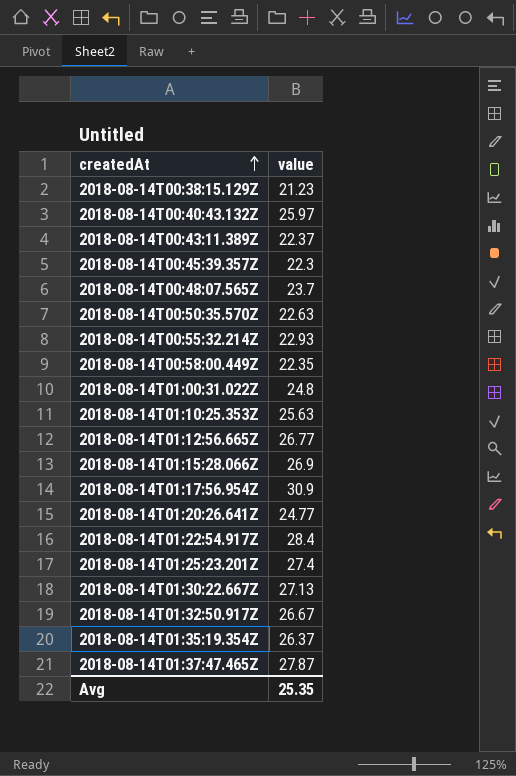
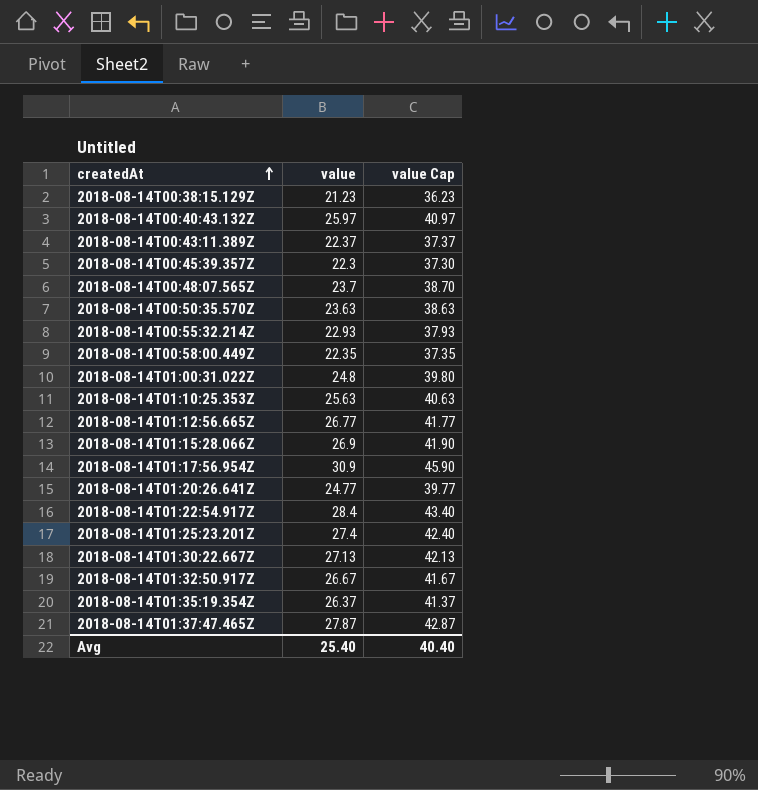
column value Cap | formula: none -> [value] + 15
2018-08-14T00:50:35.570Z | value: 22.63 -> 23.63
Avg | value: 25.35 -> 25.40

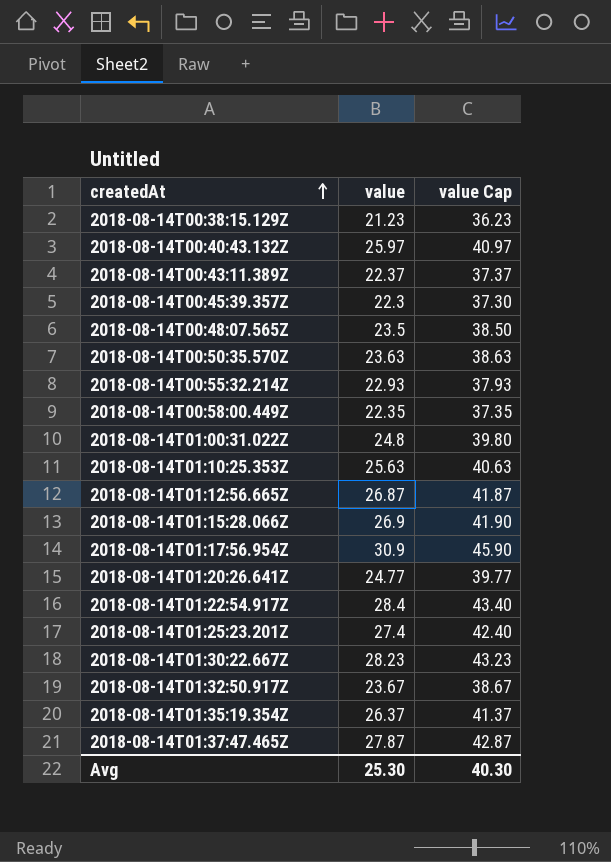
2018-08-14T00:48:07.565Z | value: 23.7 -> 23.5
2018-08-14T00:48:07.565Z | value Cap: 38.70 -> 38.50
2018-08-14T01:12:56.665Z | value: 26.77 -> 26.87
2018-08-14T01:12:56.665Z | value Cap: 41.77 -> 41.87
2018-08-14T01:30:22.667Z | value: 27.13 -> 28.23
2018-08-14T01:30:22.667Z | value Cap: 42.13 -> 43.23
2018-08-14T01:32:50.917Z | value: 26.67 -> 23.67
2018-08-14T01:32:50.917Z | value Cap: 41.67 -> 38.67
Avg | value: 25.40 -> 25.30
Avg | value Cap: 40.40 -> 40.30

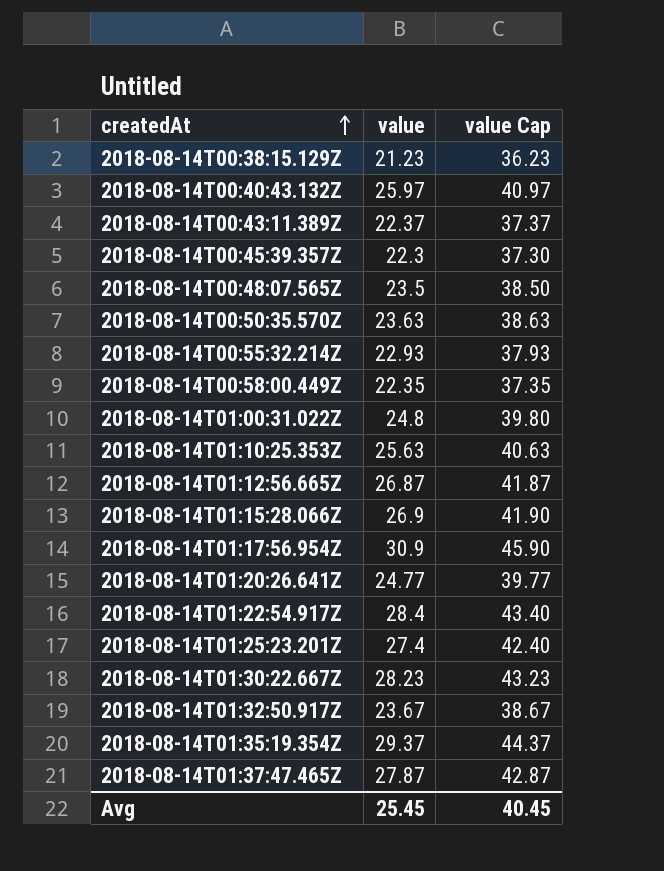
2018-08-14T01:35:19.354Z | value: 26.37 -> 29.37
2018-08-14T01:35:19.354Z | value Cap: 41.37 -> 44.37
Avg | value: 25.30 -> 25.45
Avg | value Cap: 40.30 -> 40.45

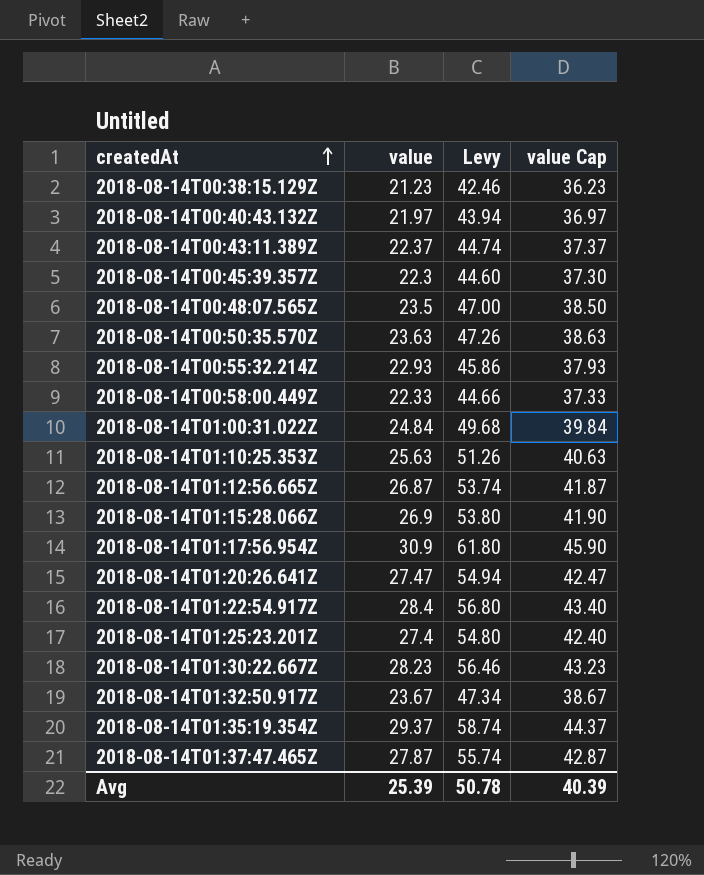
column Levy | formula: none -> [value] * 2
2018-08-14T00:40:43.132Z | value: 25.97 -> 21.97
2018-08-14T00:40:43.132Z | value Cap: 40.97 -> 36.97
2018-08-14T00:58:00.449Z | value: 22.35 -> 22.33
2018-08-14T00:58:00.449Z | value Cap: 37.35 -> 37.33
2018-08-14T01:00:31.022Z | value: 24.8 -> 24.84
2018-08-14T01:00:31.022Z | value Cap: 39.80 -> 39.84
2018-08-14T01:20:26.641Z | value: 24.77 -> 27.47
2018-08-14T01:20:26.641Z | value Cap: 39.77 -> 42.47
Avg | value: 25.45 -> 25.39
Avg | value Cap: 40.45 -> 40.39

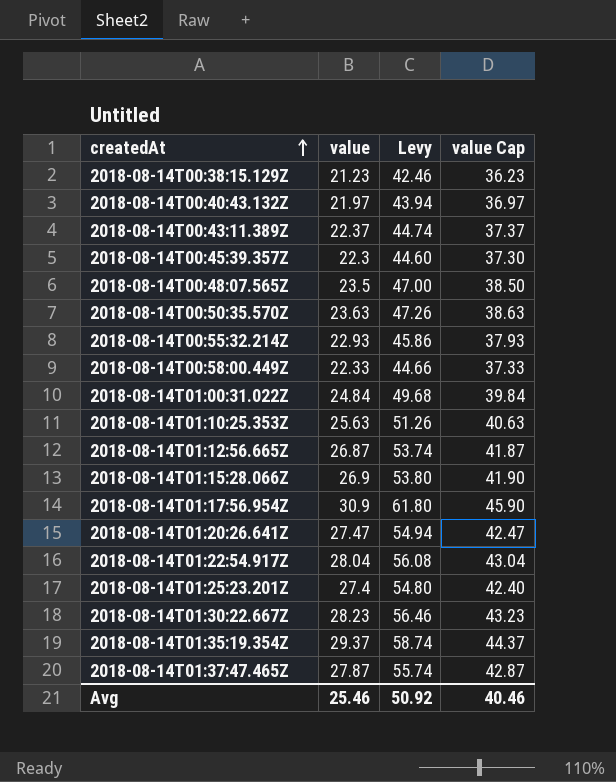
row 2018-08-14T01:32:50.917Z: 23.67 | 47.34 | 38.67 -> none
2018-08-14T01:22:54.917Z | value: 28.4 -> 28.04
2018-08-14T01:22:54.917Z | Levy: 56.80 -> 56.08
2018-08-14T01:22:54.917Z | value Cap: 43.40 -> 43.04
Avg | value: 25.39 -> 25.46
Avg | Levy: 50.78 -> 50.92
Avg | value Cap: 40.39 -> 40.46

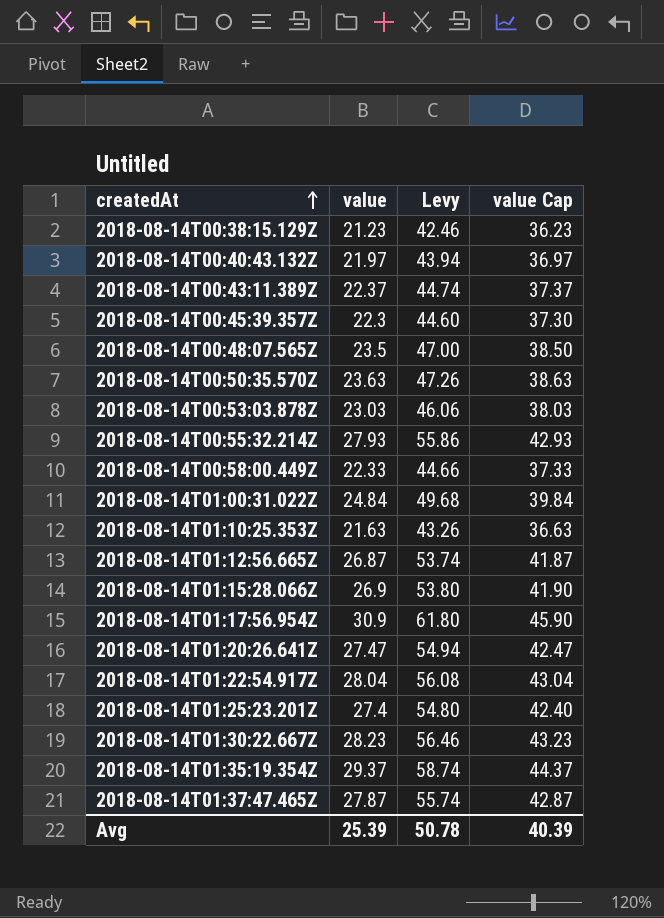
row 2018-08-14T00:53:03.878Z: none -> 23.03 | 46.06 | 38.03
2018-08-14T00:55:32.214Z | value: 22.93 -> 27.93
2018-08-14T00:55:32.214Z | Levy: 45.86 -> 55.86
2018-08-14T00:55:32.214Z | value Cap: 37.93 -> 42.93
2018-08-14T01:10:25.353Z | value: 25.63 -> 21.63
2018-08-14T01:10:25.353Z | Levy: 51.26 -> 43.26
2018-08-14T01:10:25.353Z | value Cap: 40.63 -> 36.63
Avg | value: 25.46 -> 25.39
Avg | Levy: 50.92 -> 50.78
Avg | value Cap: 40.46 -> 40.39

